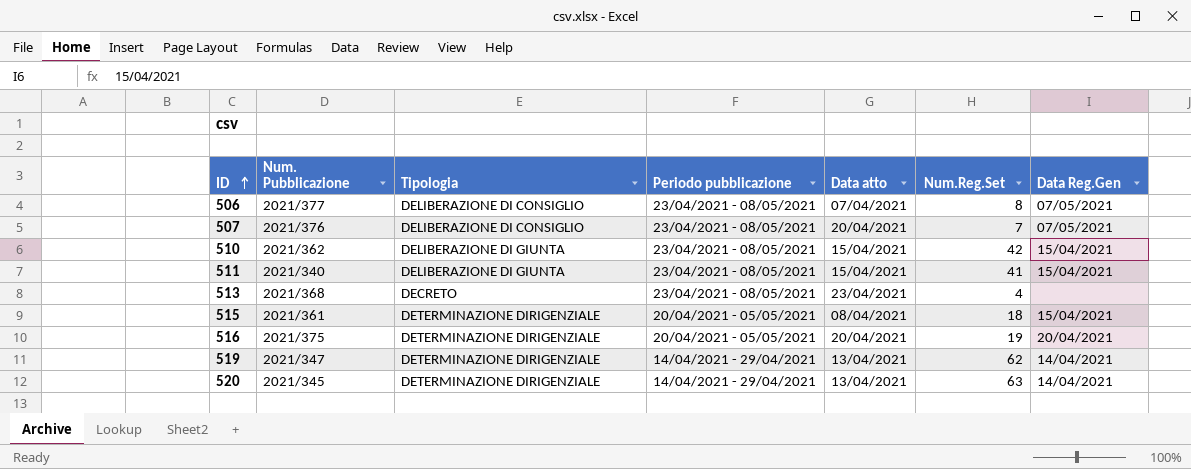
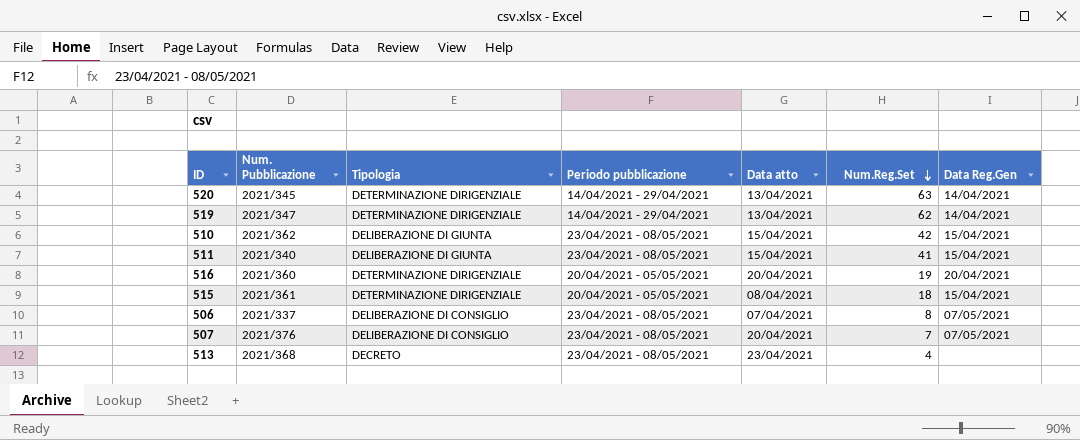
row order: ID ascending -> Num.Reg.Set descending
516 | Num. Pubblicazione: 2021/375 -> 2021/360
506 | Num. Pubblicazione: 2021/377 -> 2021/337

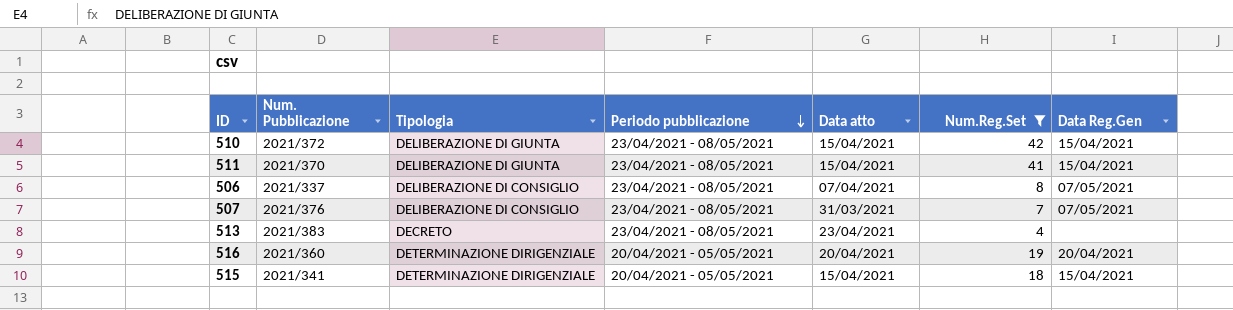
filter: none -> Num.Reg.Set <= 42
row order: Num.Reg.Set descending -> Periodo pubblicazione descending
510 | Num. Pubblicazione: 2021/362 -> 2021/372
511 | Num. Pubblicazione: 2021/340 -> 2021/370
507 | Data atto: 20/04/2021 -> 31/03/2021
513 | Num. Pubblicazione: 2021/368 -> 2021/383
515 | Num. Pubblicazione: 2021/361 -> 2021/341
515 | Data atto: 08/04/2021 -> 15/04/2021

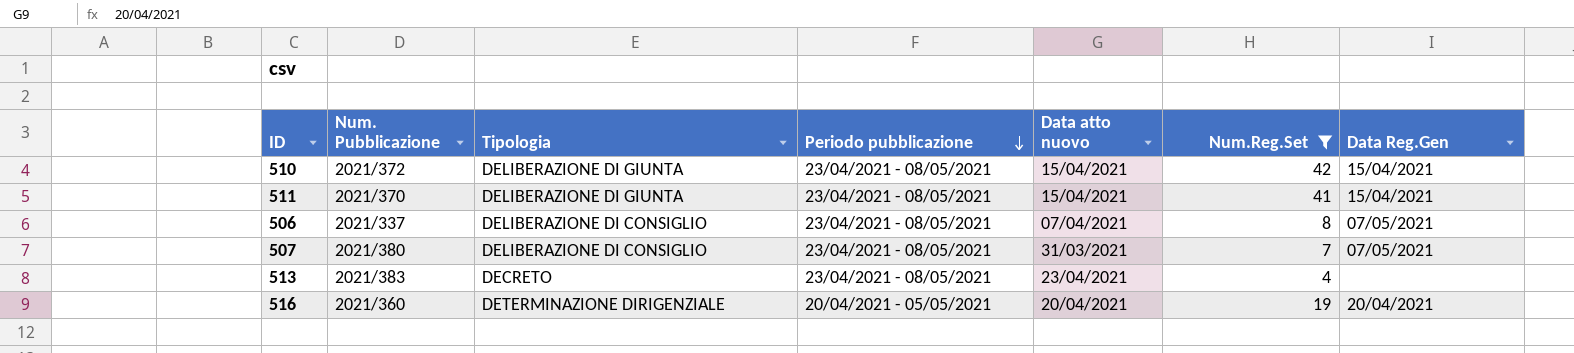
column name: Data atto -> Data atto nuovo
row 515: 2021/341 | DETERMINAZIONE DIRIGENZIALE | 20/04/2021 - 05/05/2021 | 15/04/2021 | 18 | 15/04/2021 -> none
507 | Num. Pubblicazione: 2021/376 -> 2021/380

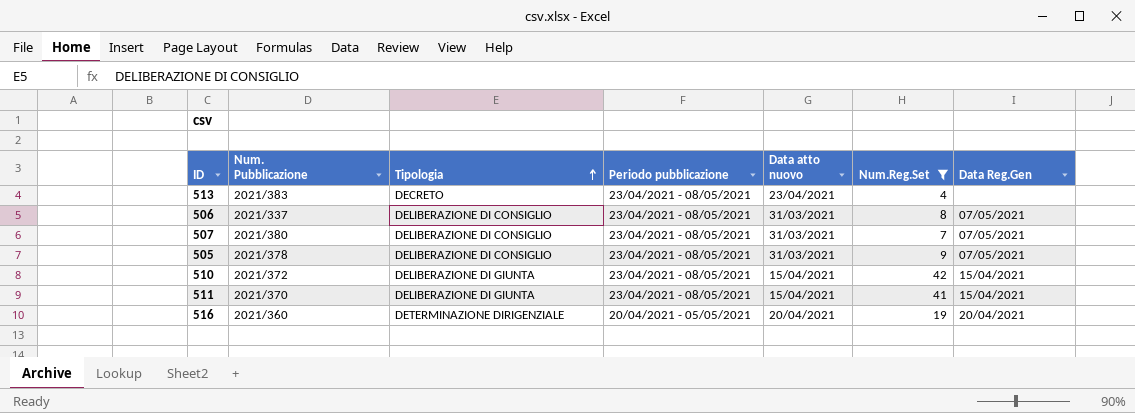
row order: Periodo pubblicazione descending -> Tipologia ascending
506 | Data atto nuovo: 07/04/2021 -> 31/03/2021
row 505: none -> 2021/378 | DELIBERAZIONE DI CONSIGLIO | 23/04/2021 - 08/05/2021 | 31/03/2021 | 9 | 07/05/2021

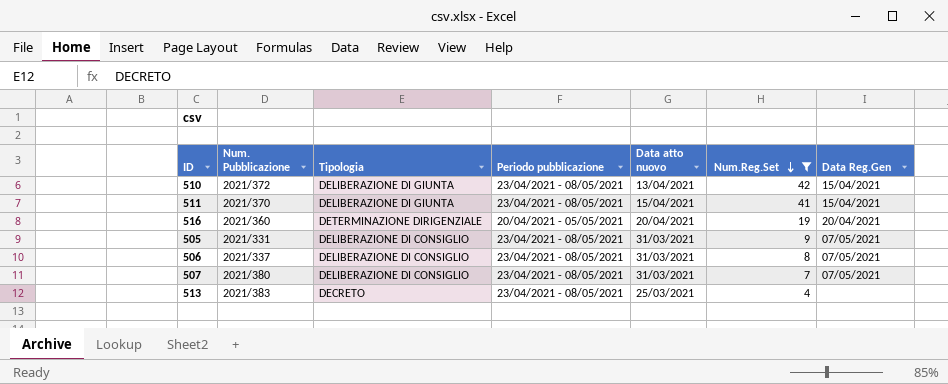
row order: Tipologia ascending -> Num.Reg.Set descending
510 | Data atto nuovo: 15/04/2021 -> 13/04/2021
505 | Num. Pubblicazione: 2021/378 -> 2021/331
513 | Data atto nuovo: 23/04/2021 -> 25/03/2021

